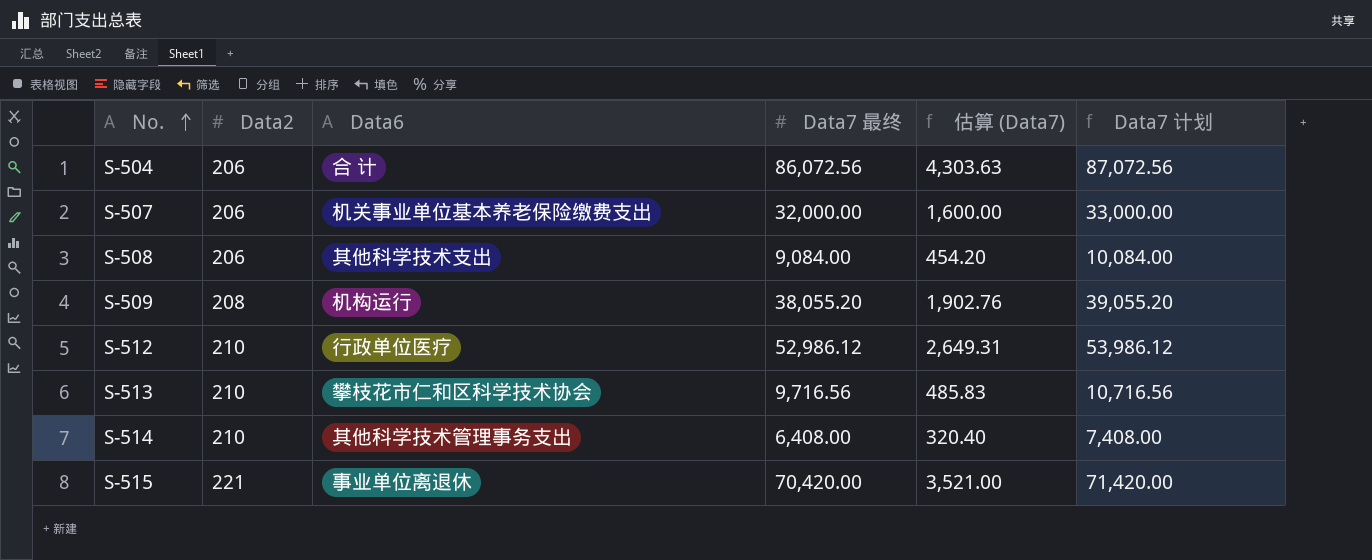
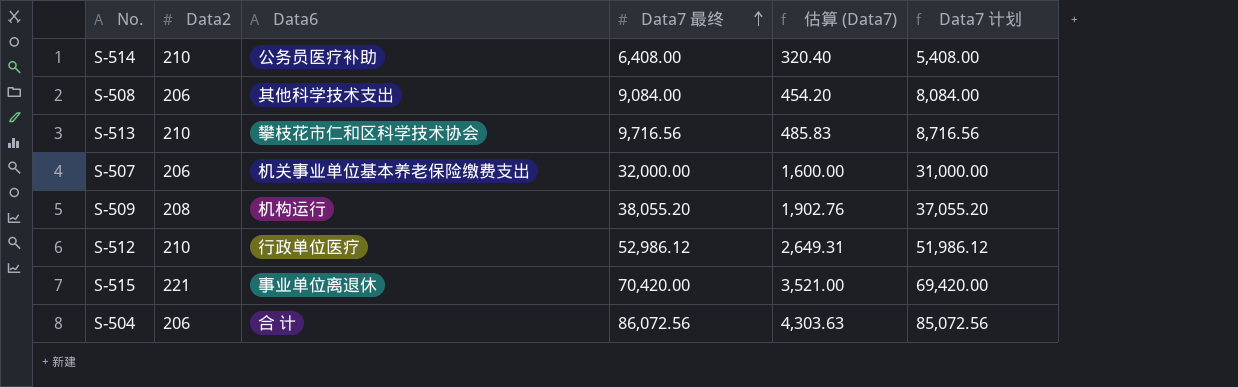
row order: No. ascending -> Data7 最终 ascending
column Data7 计划 | formula: [Data7 最终] + 1000 -> [Data7 最终] - 1000
S-514 | Data6: 其他科学技术管理事务支出 -> 公务员医疗补助

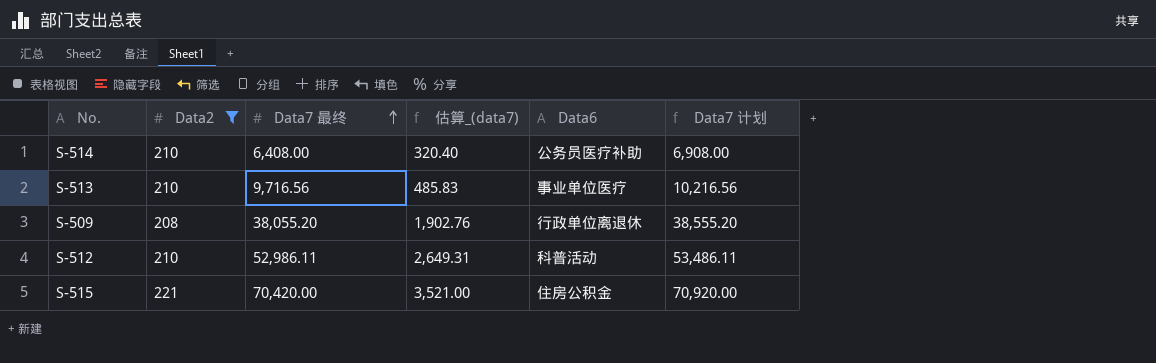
filter: none -> Data2 != 206
column name: 估算 (Data7) -> 估算_(data7)
column Data6 | position: 3 -> 5
column Data7 计划 | formula: [Data7 最终] - 1000 -> [Data7 最终] + 500
S-513 | Data6: 攀枝花市仁和区科学技术协会 -> 事业单位医疗
S-509 | Data6: 机构运行 -> 行政单位离退休
S-512 | Data7 最终: 52,986.12 -> 52,986.11
S-512 | Data6: 行政单位医疗 -> 科普活动
S-515 | Data6: 事业单位离退休 -> 住房公积金

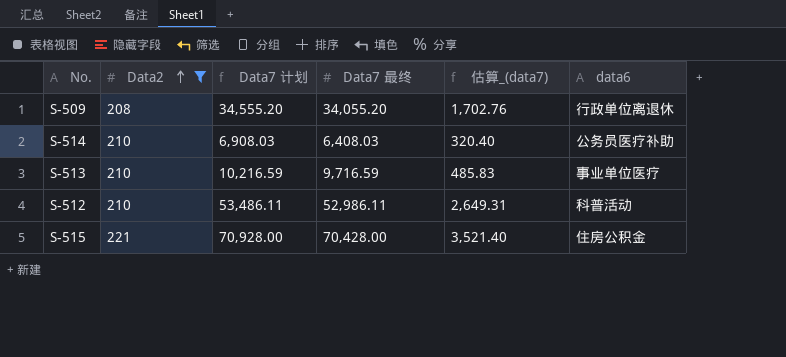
row order: Data7 最终 ascending -> Data2 ascending
column Data7 计划 | position: 6 -> 3
column name: Data6 -> data6
S-509 | Data7 计划: 38,555.20 -> 34,555.20
S-509 | Data7 最终: 38,055.20 -> 34,055.20
S-509 | 估算_(data7): 1,902.76 -> 1,702.76
S-514 | Data7 计划: 6,908.00 -> 6,908.03
S-514 | Data7 最终: 6,408.00 -> 6,408.03
S-513 | Data7 计划: 10,216.56 -> 10,216.59
S-513 | Data7 最终: 9,716.56 -> 9,716.59
S-515 | Data7 计划: 70,920.00 -> 70,928.00
S-515 | Data7 最终: 70,420.00 -> 70,428.00
S-515 | 估算_(data7): 3,521.00 -> 3,521.40

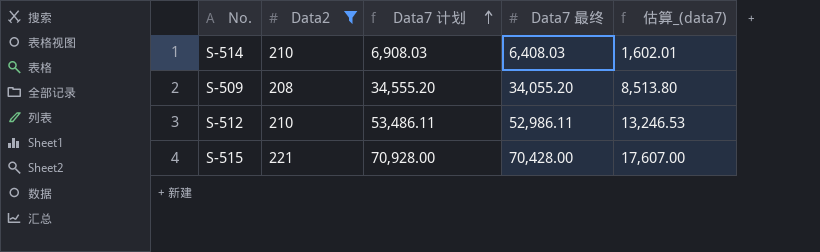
row order: Data2 ascending -> Data7 计划 ascending
column data6 | position: 6 -> none
column 估算_(data7) | formula: [Data7 最终] * 0.05 -> [Data7 最终] * 0.25
row S-513: 210 | 10,216.59 | 9,716.59 | 485.83 | 事业单位医疗 -> none

